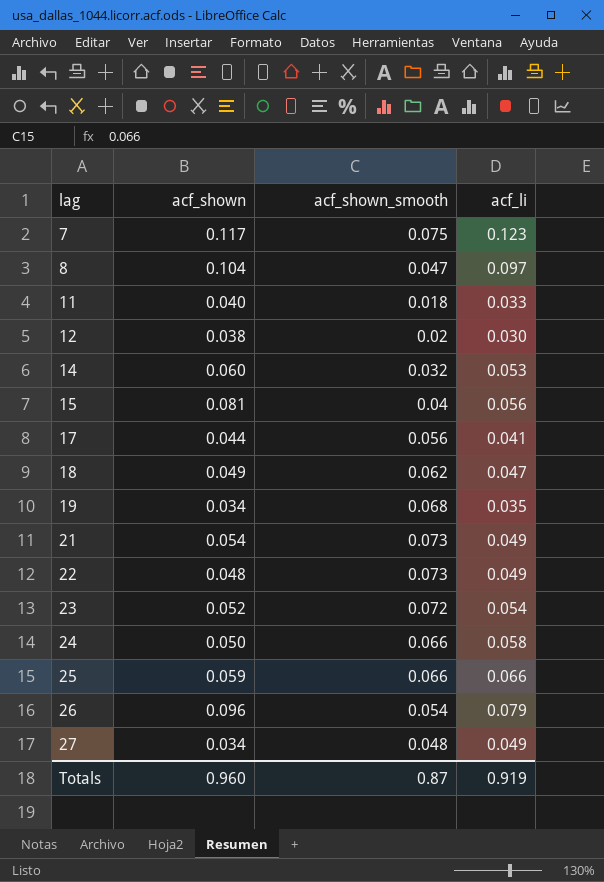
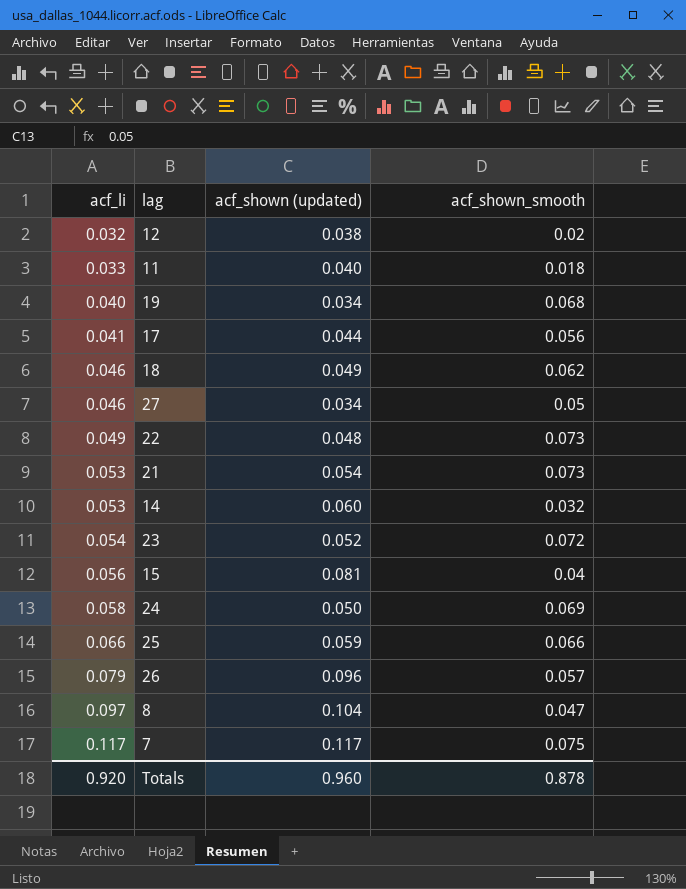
row order: lag ascending -> acf_li ascending
column acf_li | position: 4 -> 1
column name: acf_shown -> acf_shown (updated)
12 | acf_li: 0.030 -> 0.032
19 | acf_li: 0.035 -> 0.040
18 | acf_li: 0.047 -> 0.046
27 | acf_li: 0.049 -> 0.046
27 | acf_shown_smooth: 0.048 -> 0.05
21 | acf_li: 0.049 -> 0.053
24 | acf_shown_smooth: 0.066 -> 0.069
26 | acf_shown_smooth: 0.054 -> 0.057
7 | acf_li: 0.123 -> 0.117
Totals | acf_li: 0.919 -> 0.920
Totals | acf_shown_smooth: 0.87 -> 0.878

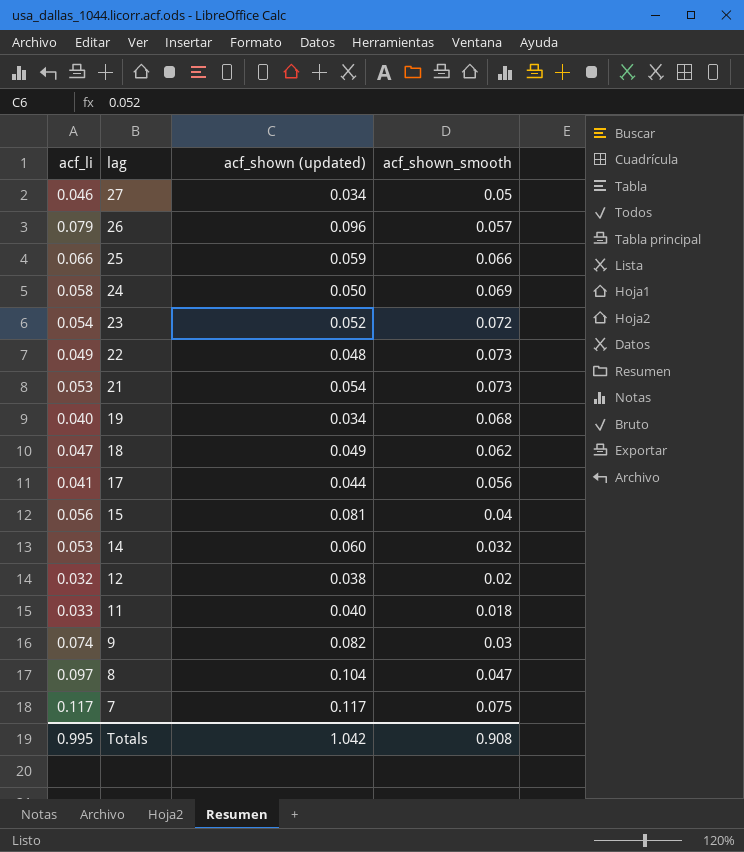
row order: acf_li ascending -> lag descending
18 | acf_li: 0.046 -> 0.047
row 9: none -> 0.074 | 0.082 | 0.03
Totals | acf_li: 0.920 -> 0.995
Totals | acf_shown (updated): 0.960 -> 1.042
Totals | acf_shown_smooth: 0.878 -> 0.908

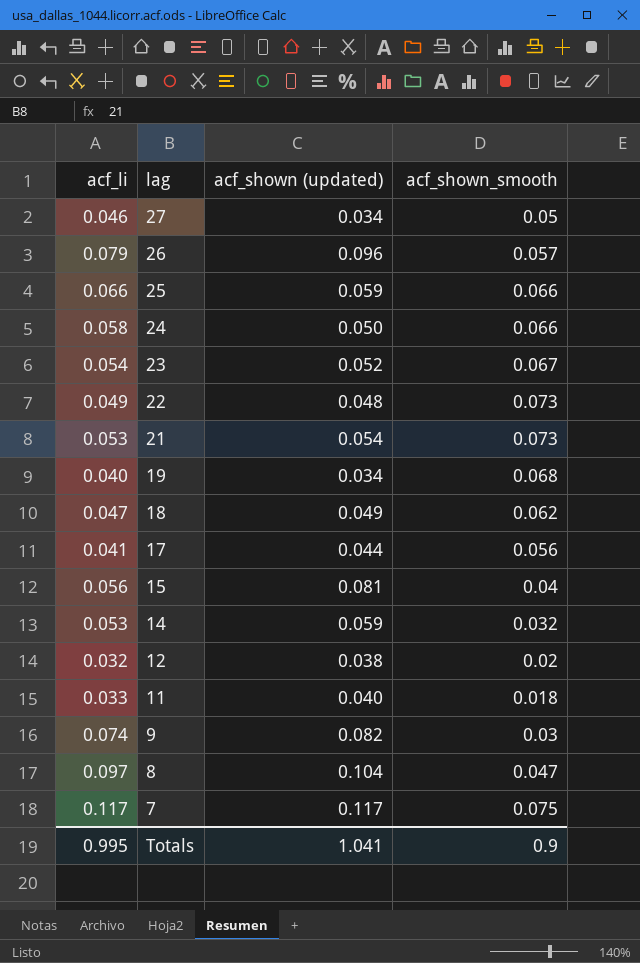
24 | acf_shown_smooth: 0.069 -> 0.066
23 | acf_shown_smooth: 0.072 -> 0.067
14 | acf_shown (updated): 0.060 -> 0.059
Totals | acf_shown (updated): 1.042 -> 1.041
Totals | acf_shown_smooth: 0.908 -> 0.9

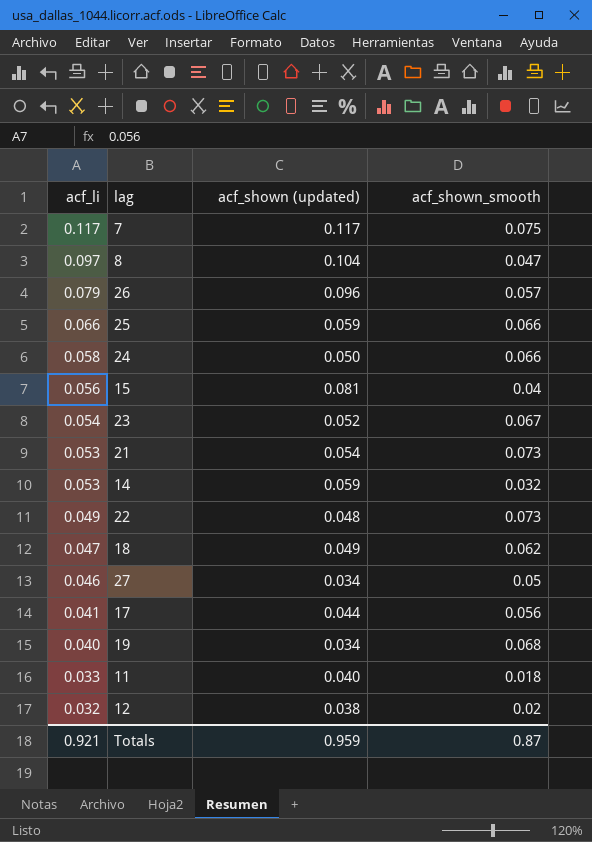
row order: lag descending -> acf_li descending
row 9: 0.074 | 0.082 | 0.03 -> none
Totals | acf_li: 0.995 -> 0.921
Totals | acf_shown (updated): 1.041 -> 0.959
Totals | acf_shown_smooth: 0.9 -> 0.87

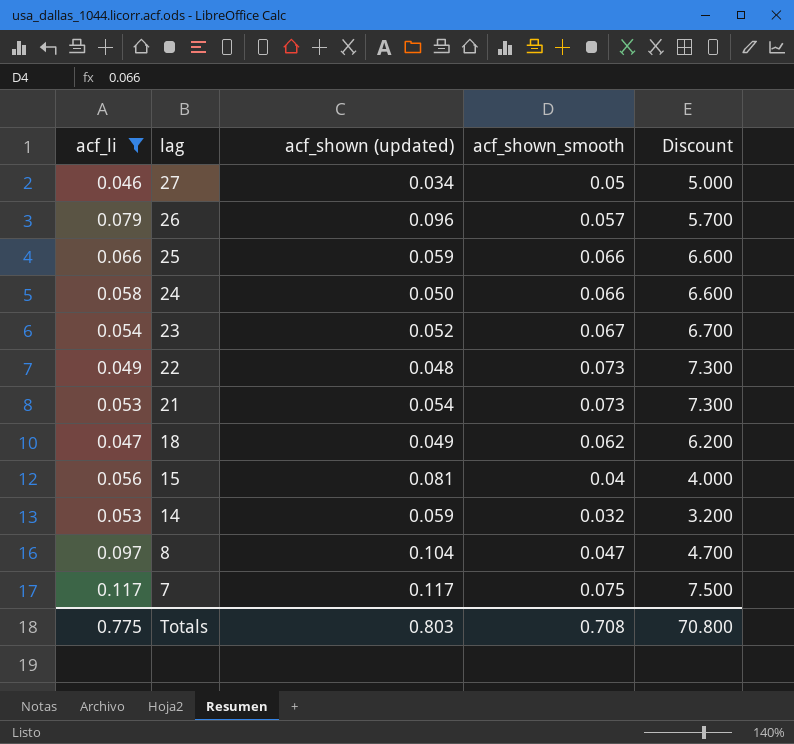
filter: none -> acf_li >= 0.046
row order: acf_li descending -> lag descending
column Discount | formula: none -> [acf_shown_smooth] * 100
Totals | acf_li: 0.921 -> 0.775
Totals | acf_shown (updated): 0.959 -> 0.803
Totals | acf_shown_smooth: 0.87 -> 0.708

